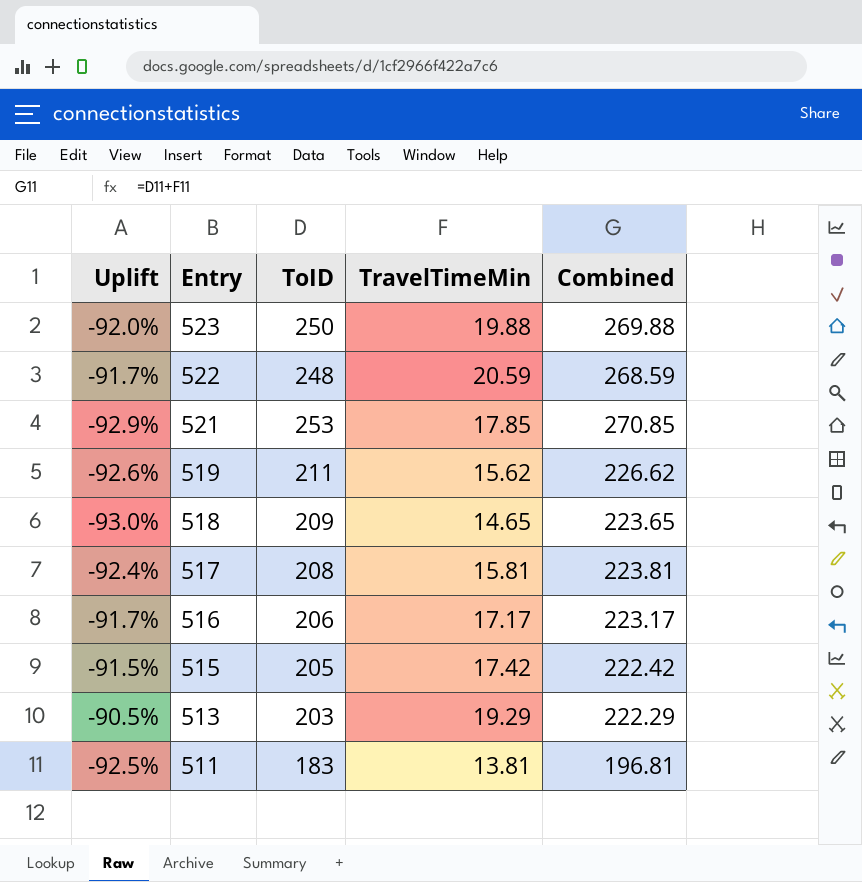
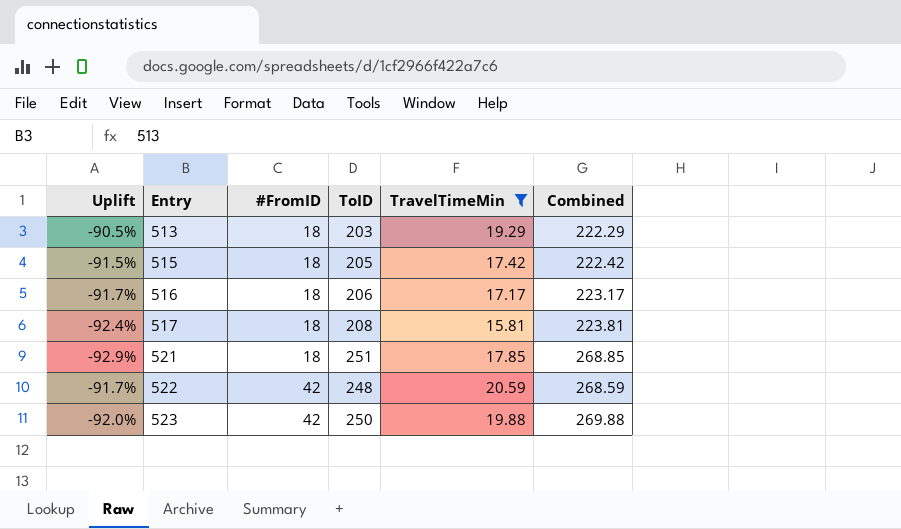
filter: none -> TravelTimeMin >= 15.81
row order: Entry descending -> Entry ascending
column #FromID | position: none -> 3
521 | ToID: 253 -> 251
521 | Combined: 270.85 -> 268.85

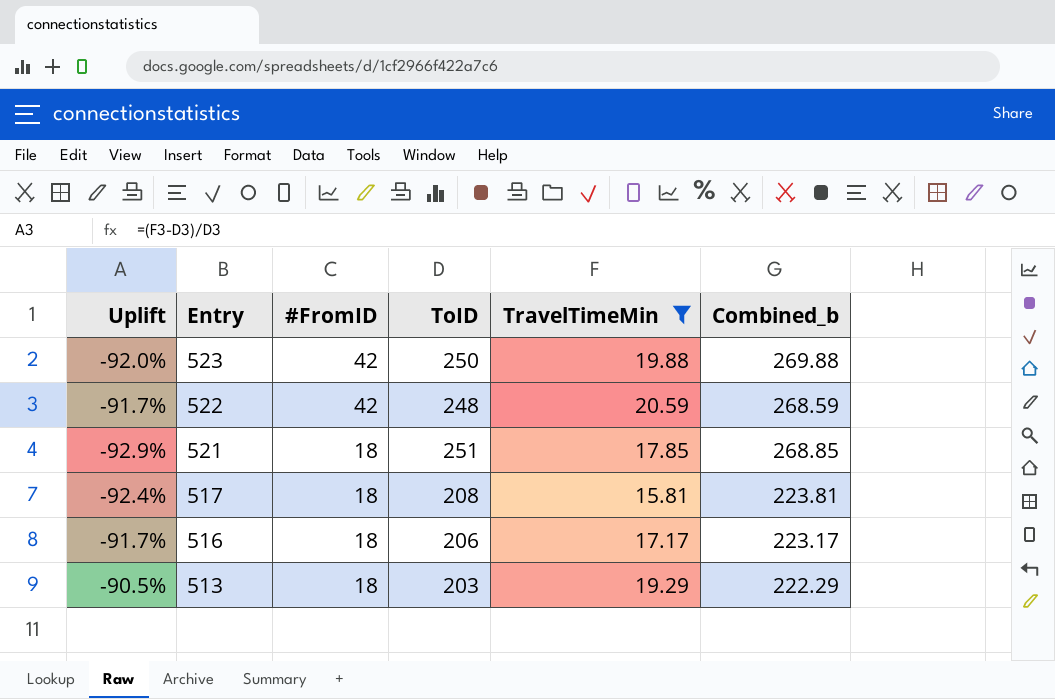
row order: Entry ascending -> Entry descending
column name: Combined -> Combined_b
row 515: -91.5% | 18 | 205 | 17.42 | 222.42 -> none

